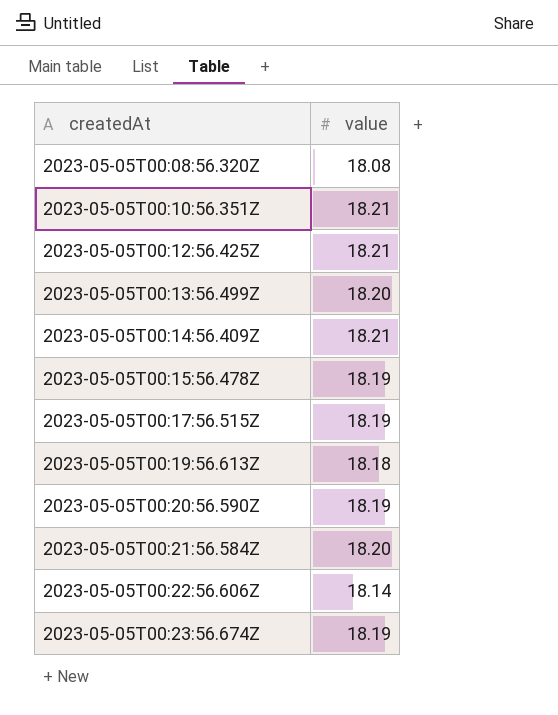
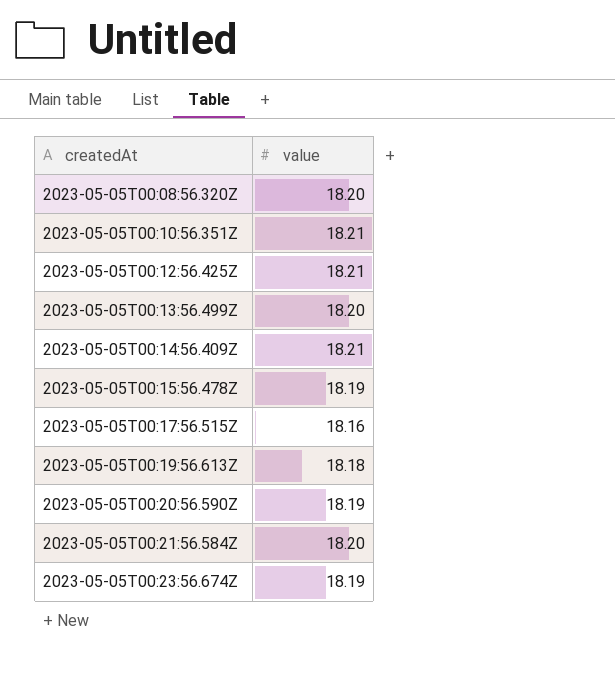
row 2023-05-05T00:22:56.606Z: 18.14 -> none
2023-05-05T00:08:56.320Z | value: 18.08 -> 18.20
2023-05-05T00:17:56.515Z | value: 18.19 -> 18.16

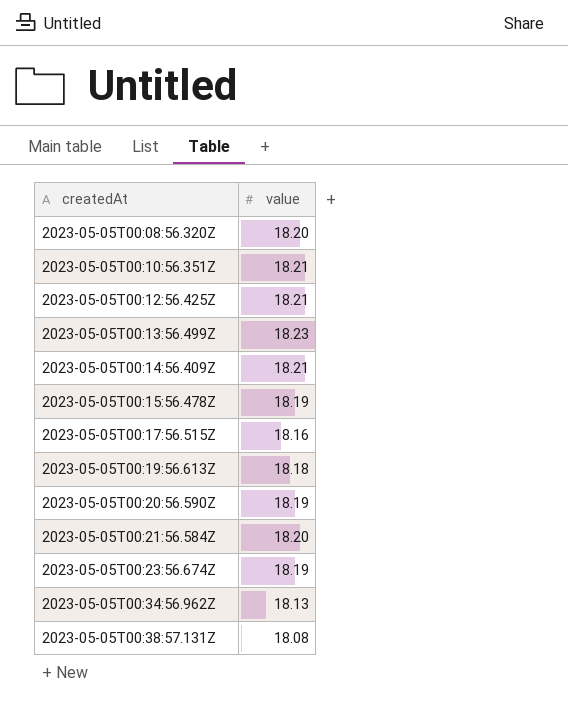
2023-05-05T00:13:56.499Z | value: 18.20 -> 18.23
row 2023-05-05T00:34:56.962Z: none -> 18.13
row 2023-05-05T00:38:57.131Z: none -> 18.08

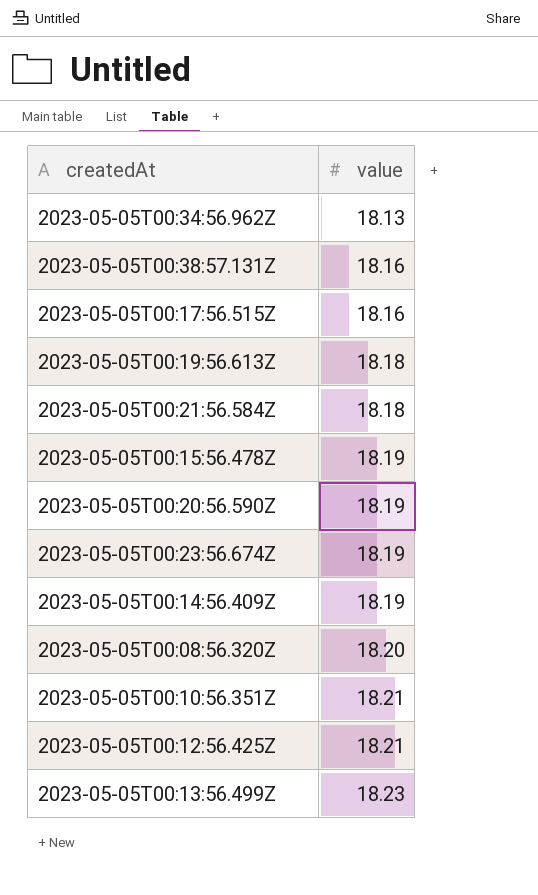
row order: createdAt ascending -> value ascending
2023-05-05T00:38:57.131Z | value: 18.08 -> 18.16
2023-05-05T00:21:56.584Z | value: 18.20 -> 18.18
2023-05-05T00:14:56.409Z | value: 18.21 -> 18.19

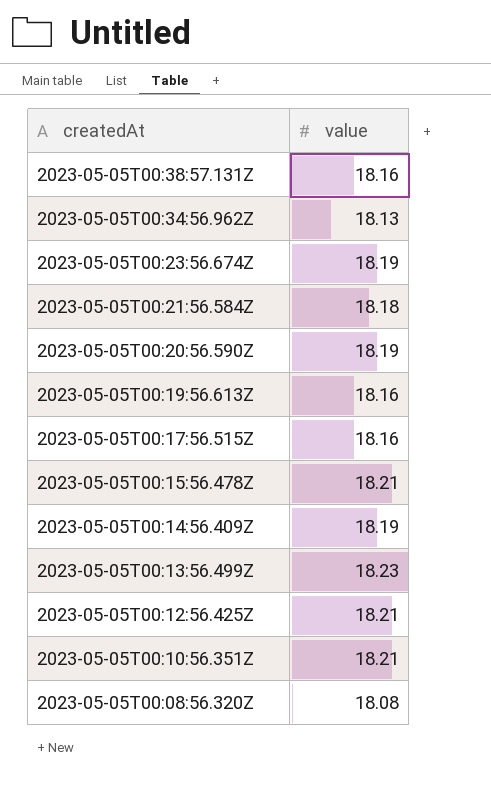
row order: value ascending -> createdAt descending
2023-05-05T00:19:56.613Z | value: 18.18 -> 18.16
2023-05-05T00:15:56.478Z | value: 18.19 -> 18.21
2023-05-05T00:08:56.320Z | value: 18.20 -> 18.08

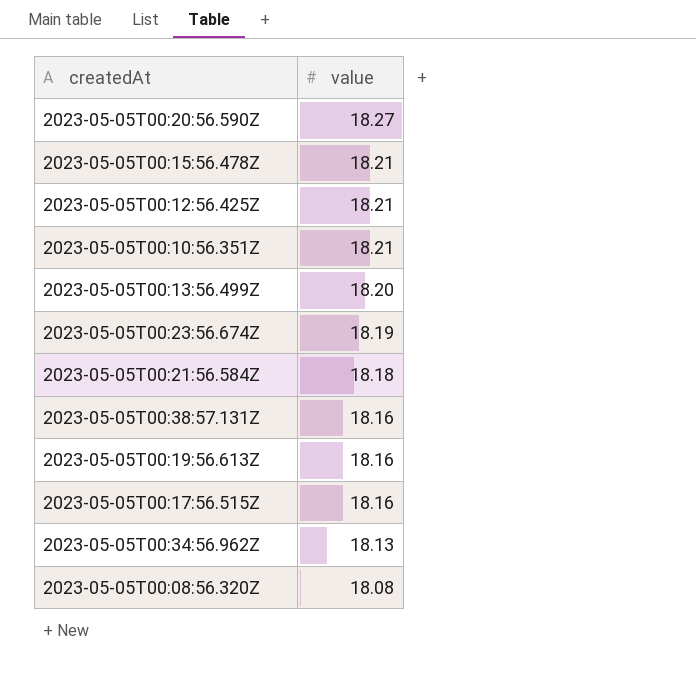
row order: createdAt descending -> value descending
row 2023-05-05T00:14:56.409Z: 18.19 -> none
2023-05-05T00:20:56.590Z | value: 18.19 -> 18.27
2023-05-05T00:13:56.499Z | value: 18.23 -> 18.20

